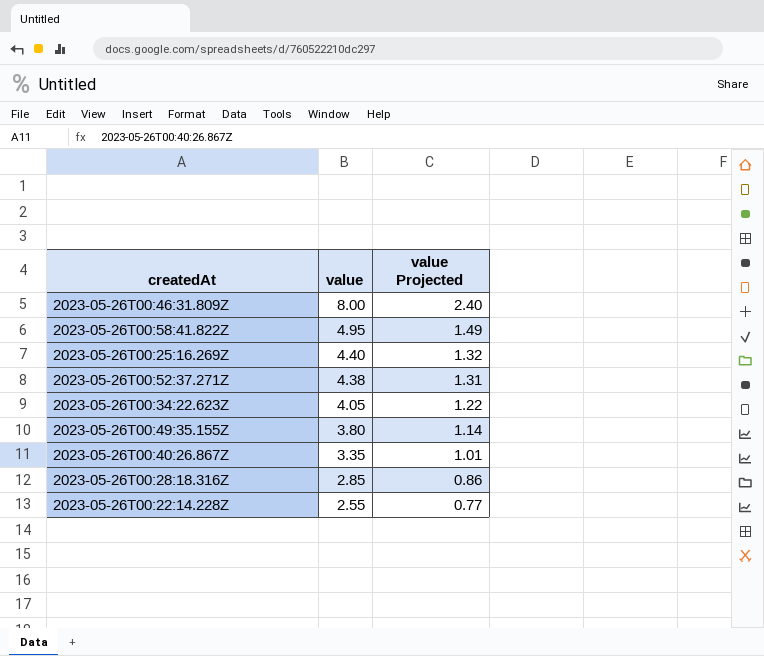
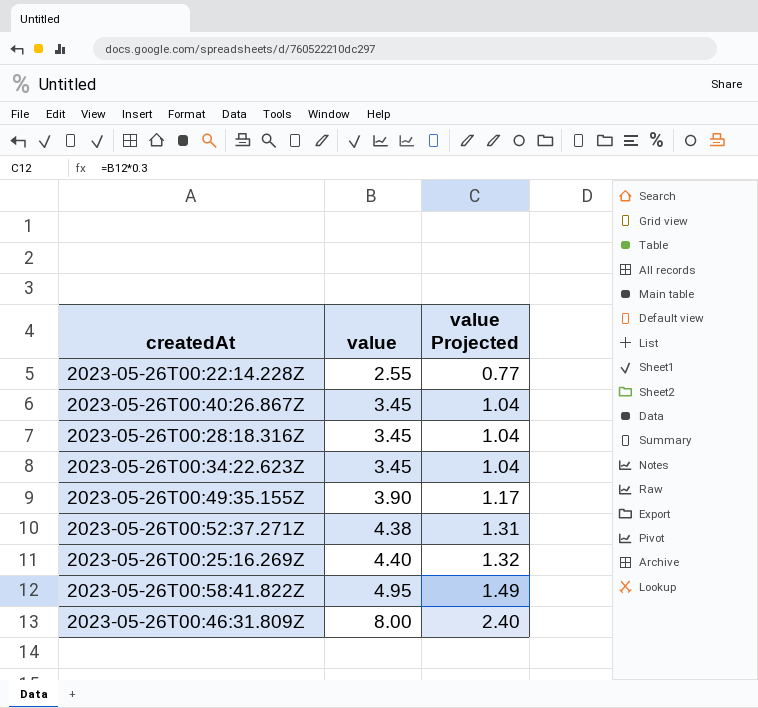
row order: value descending -> value ascending
2023-05-26T00:40:26.867Z | value: 3.35 -> 3.45
2023-05-26T00:40:26.867Z | value Projected: 1.01 -> 1.04
2023-05-26T00:28:18.316Z | value: 2.85 -> 3.45
2023-05-26T00:28:18.316Z | value Projected: 0.86 -> 1.04
2023-05-26T00:34:22.623Z | value: 4.05 -> 3.45
2023-05-26T00:34:22.623Z | value Projected: 1.22 -> 1.04
2023-05-26T00:49:35.155Z | value: 3.80 -> 3.90
2023-05-26T00:49:35.155Z | value Projected: 1.14 -> 1.17

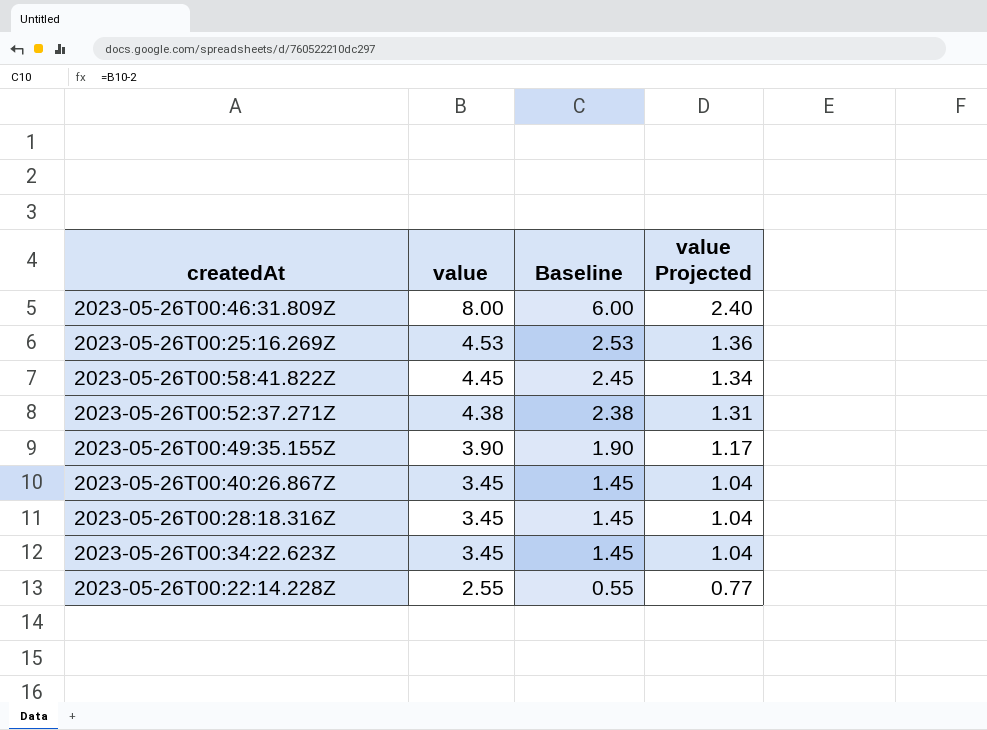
row order: value ascending -> value descending
column Baseline | formula: none -> [value] - 2
2023-05-26T00:25:16.269Z | value: 4.40 -> 4.53
2023-05-26T00:25:16.269Z | value Projected: 1.32 -> 1.36
2023-05-26T00:58:41.822Z | value: 4.95 -> 4.45
2023-05-26T00:58:41.822Z | value Projected: 1.49 -> 1.34

